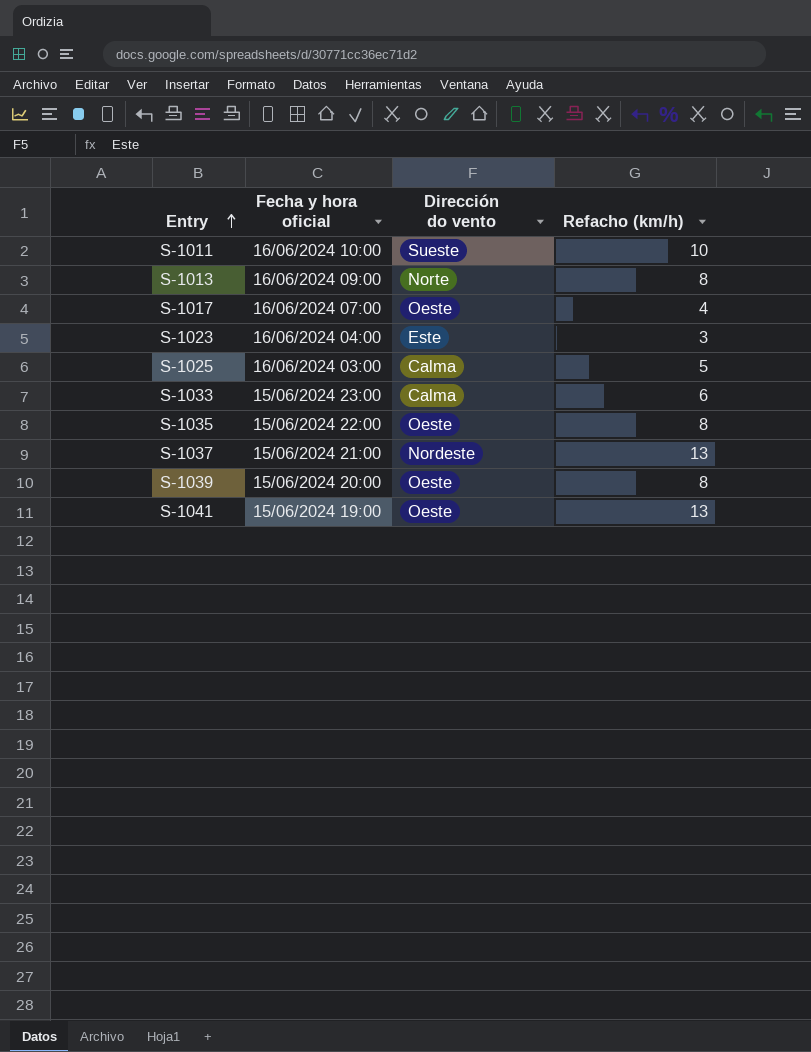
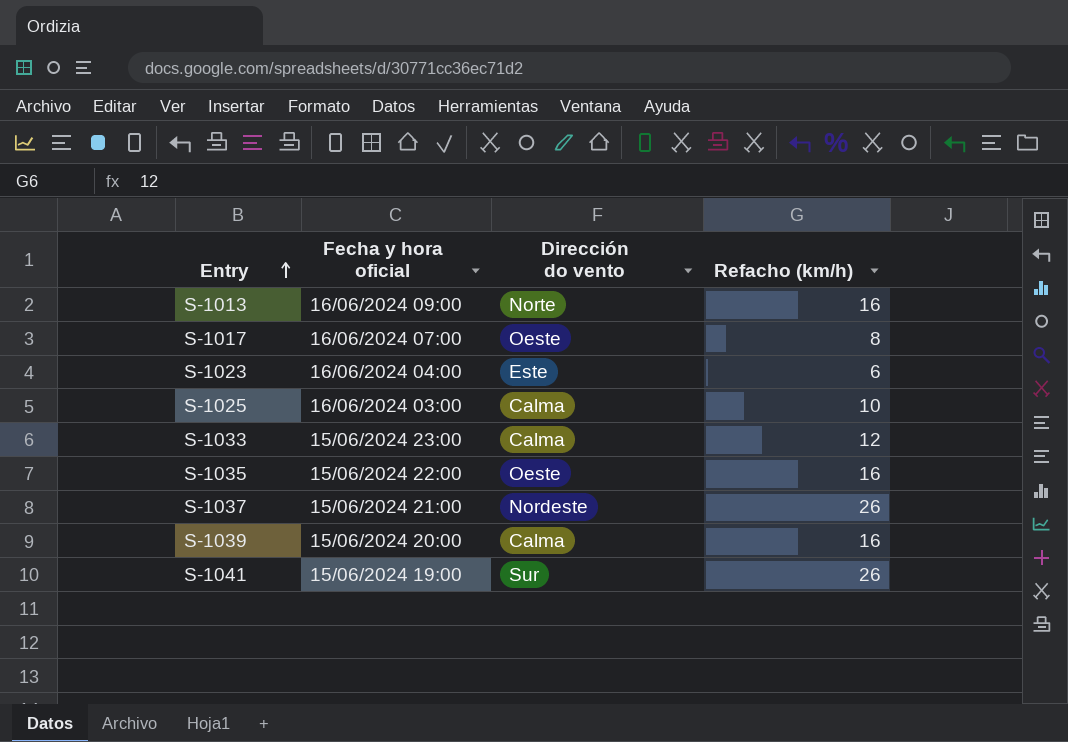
row S-1011: 16/06/2024 10:00 | Sueste | 10 -> none
S-1013 | Refacho (km/h): 8 -> 16
S-1017 | Refacho (km/h): 4 -> 8
S-1023 | Refacho (km/h): 3 -> 6
S-1025 | Refacho (km/h): 5 -> 10
S-1033 | Refacho (km/h): 6 -> 12
S-1035 | Refacho (km/h): 8 -> 16
S-1037 | Refacho (km/h): 13 -> 26
S-1039 | Dirección do vento: Oeste -> Calma
S-1039 | Refacho (km/h): 8 -> 16
S-1041 | Dirección do vento: Oeste -> Sur
S-1041 | Refacho (km/h): 13 -> 26

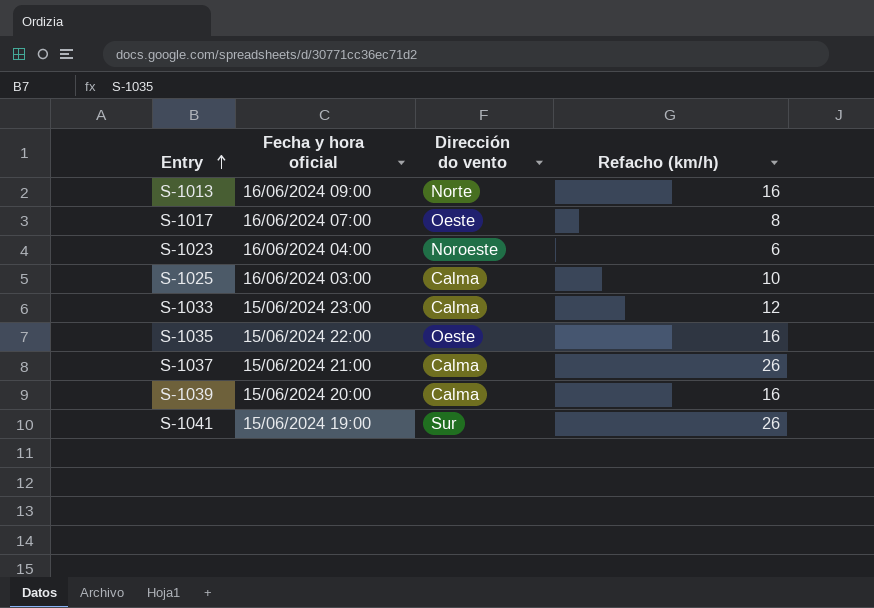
S-1023 | Dirección do vento: Este -> Noroeste
S-1037 | Dirección do vento: Nordeste -> Calma

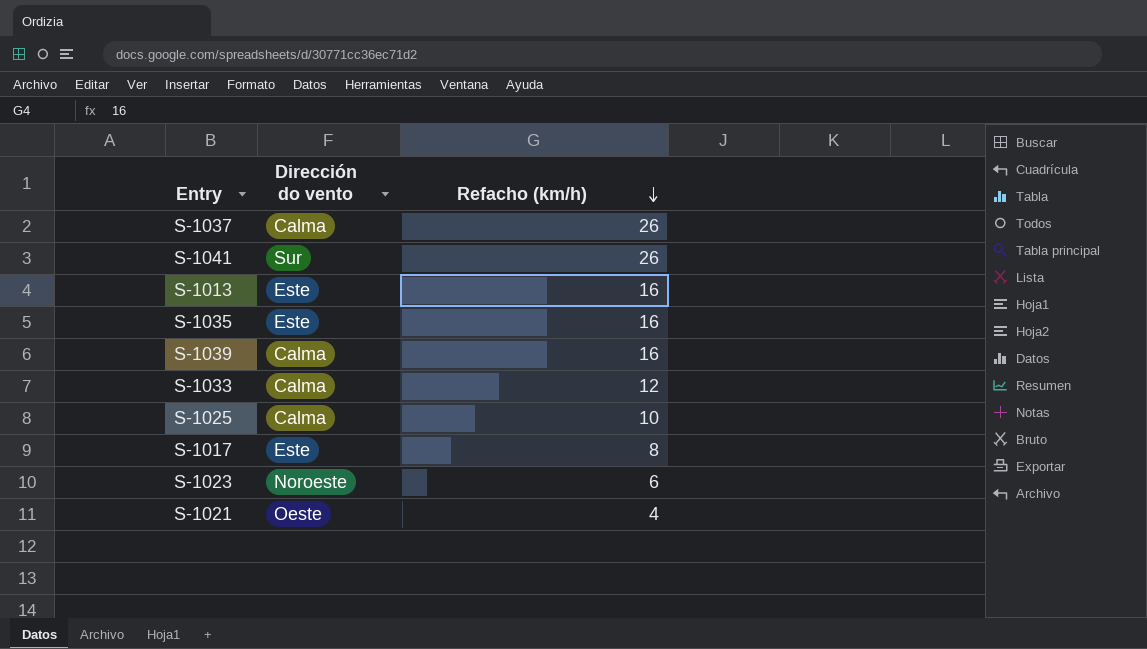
row order: Entry ascending -> Refacho (km/h) descending
column Fecha y hora oficial | position: 2 -> none
S-1013 | Dirección do vento: Norte -> Este
S-1035 | Dirección do vento: Oeste -> Este
S-1017 | Dirección do vento: Oeste -> Este
row S-1021: none -> Oeste | 4

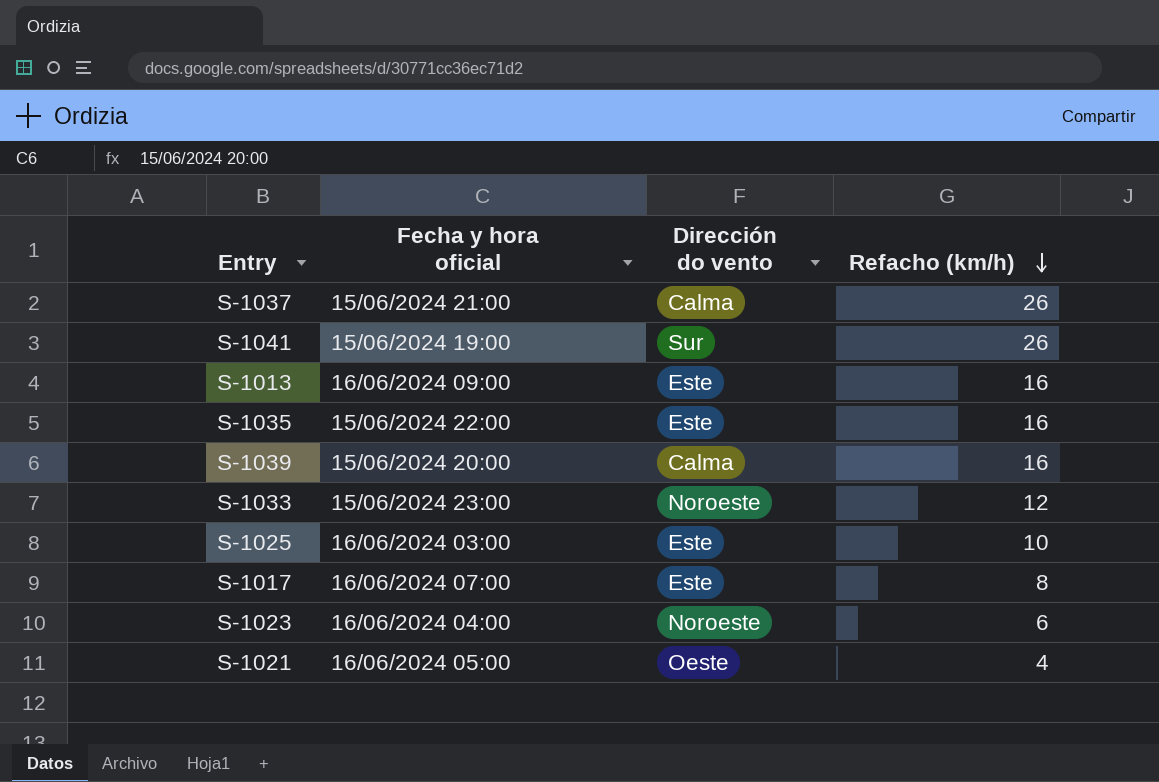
column Fecha y hora oficial | position: none -> 2
S-1033 | Dirección do vento: Calma -> Noroeste
S-1025 | Dirección do vento: Calma -> Este

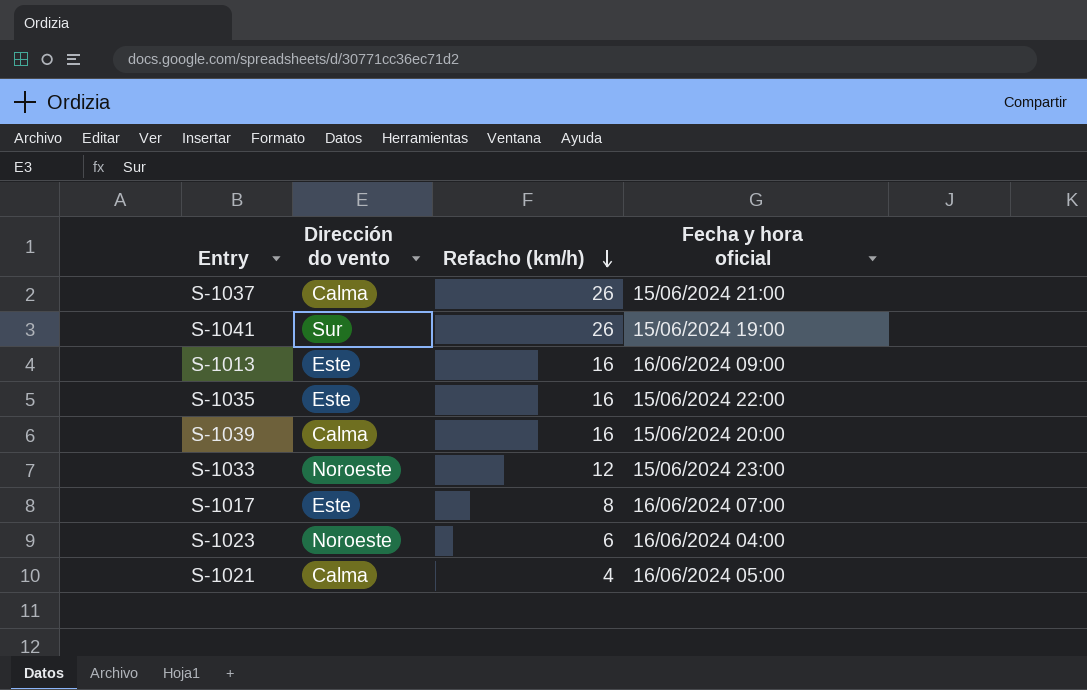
column Fecha y hora oficial | position: 2 -> 4
row S-1025: 16/06/2024 03:00 | Este | 10 -> none
S-1021 | Dirección do vento: Oeste -> Calma

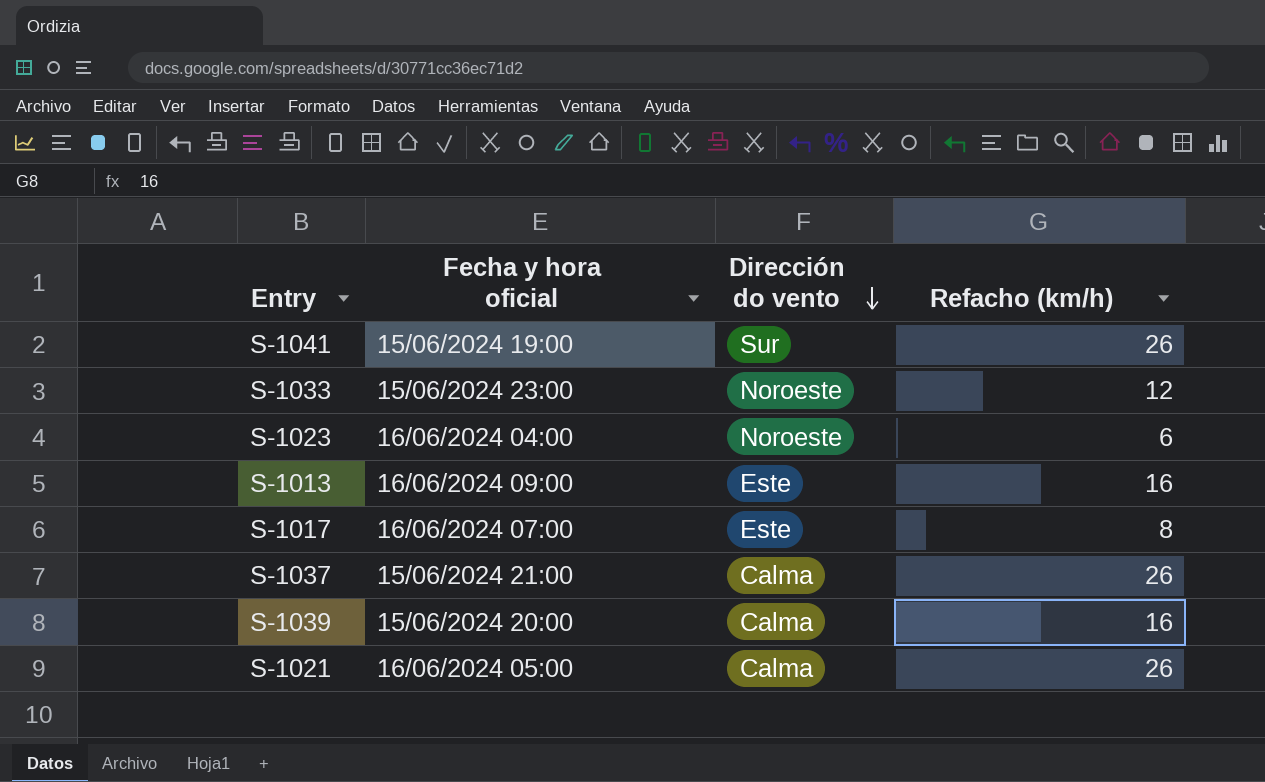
row order: Refacho (km/h) descending -> Dirección do vento descending
column Fecha y hora oficial | position: 4 -> 2
row S-1035: Este | 16 | 15/06/2024 22:00 -> none
S-1021 | Refacho (km/h): 4 -> 26

